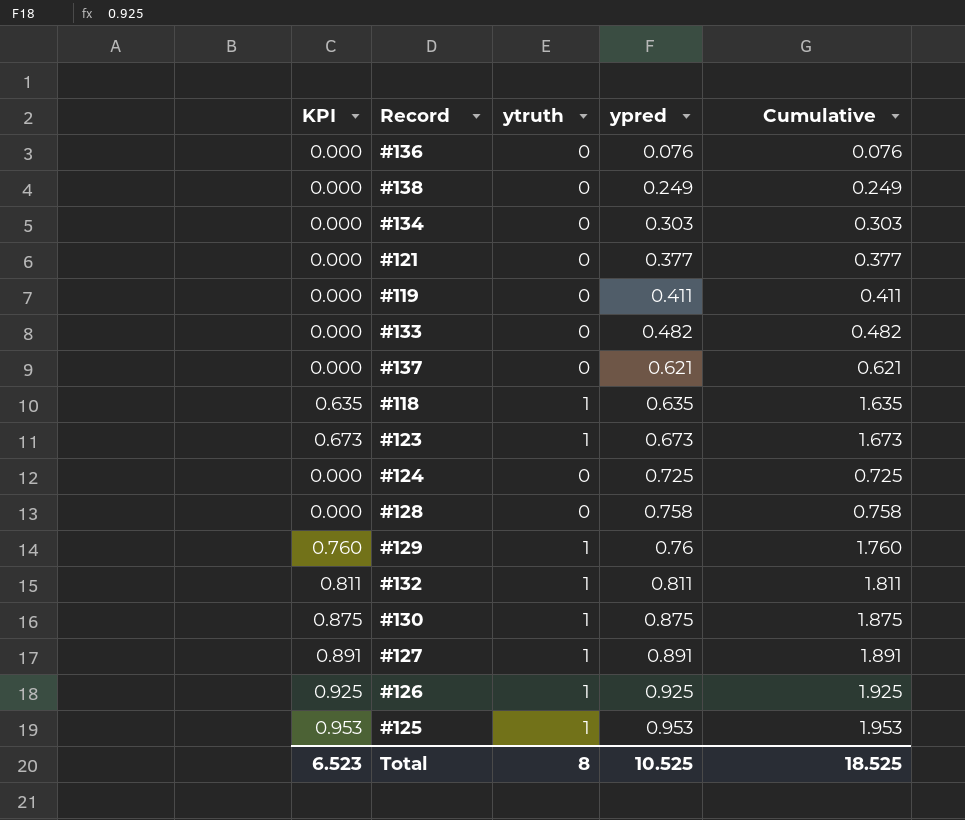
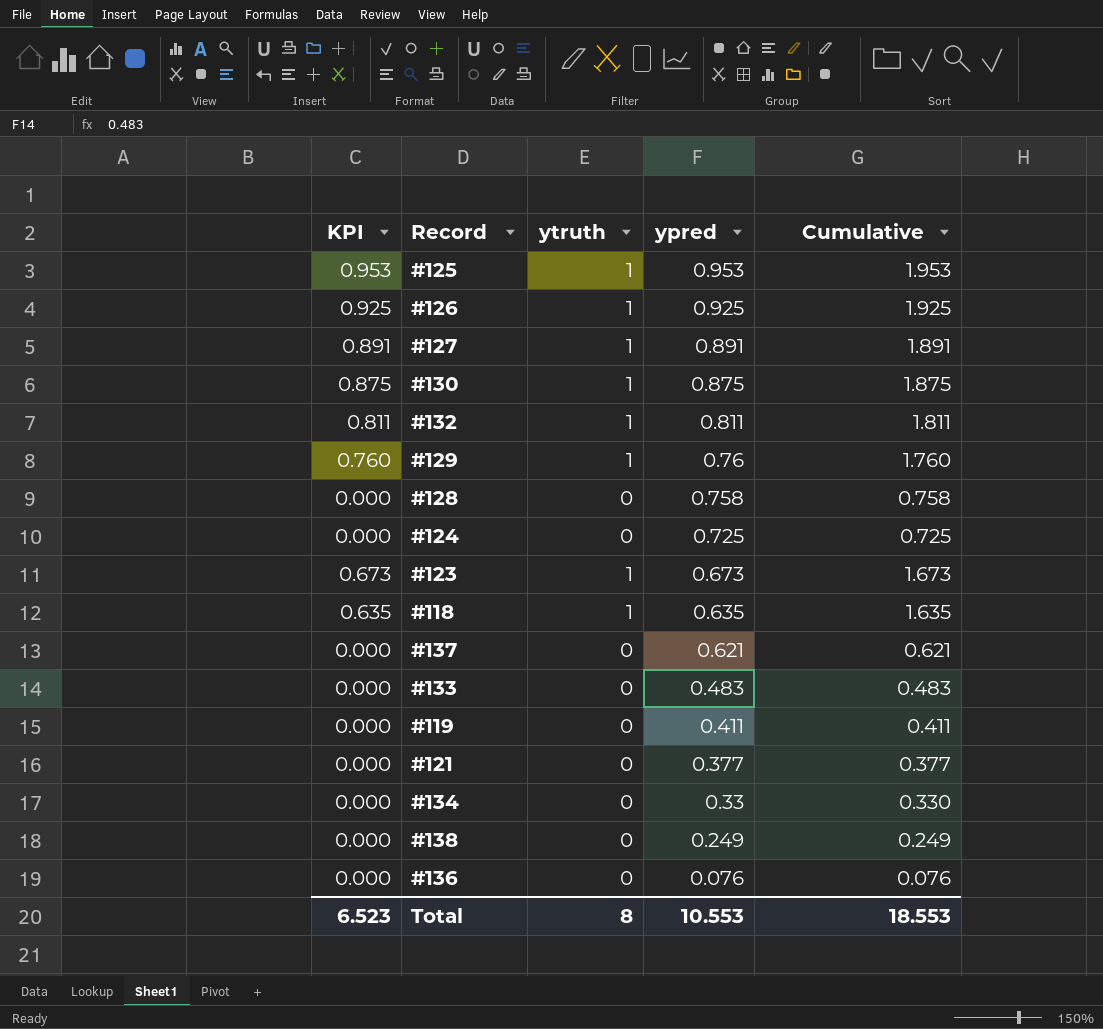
row order: ypred ascending -> ypred descending
#133 | ypred: 0.482 -> 0.483
#133 | Cumulative: 0.482 -> 0.483
#134 | ypred: 0.303 -> 0.33
#134 | Cumulative: 0.303 -> 0.330
Total | ypred: 10.525 -> 10.553
Total | Cumulative: 18.525 -> 18.553

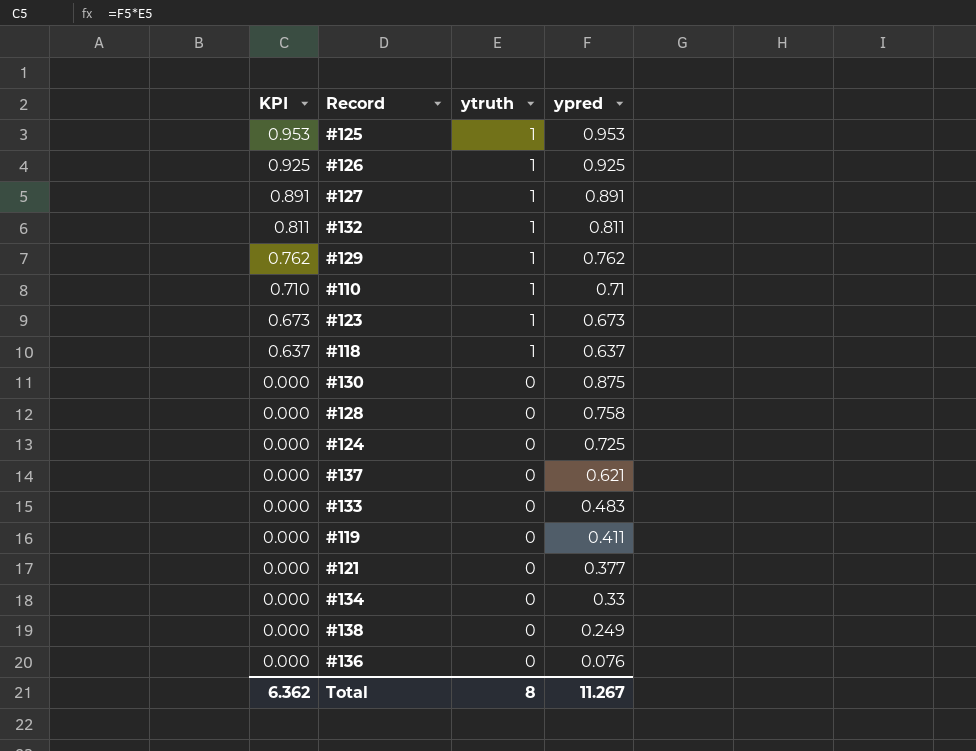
row order: ypred descending -> KPI descending
column Cumulative | formula: [ytruth] + [ypred] -> none
#129 | KPI: 0.760 -> 0.762
#129 | ypred: 0.76 -> 0.762
row #110: none -> 0.710 | 1 | 0.71
#118 | KPI: 0.635 -> 0.637
#118 | ypred: 0.635 -> 0.637
#130 | KPI: 0.875 -> 0.000
#130 | ytruth: 1 -> 0
Total | KPI: 6.523 -> 6.362
Total | ypred: 10.553 -> 11.267

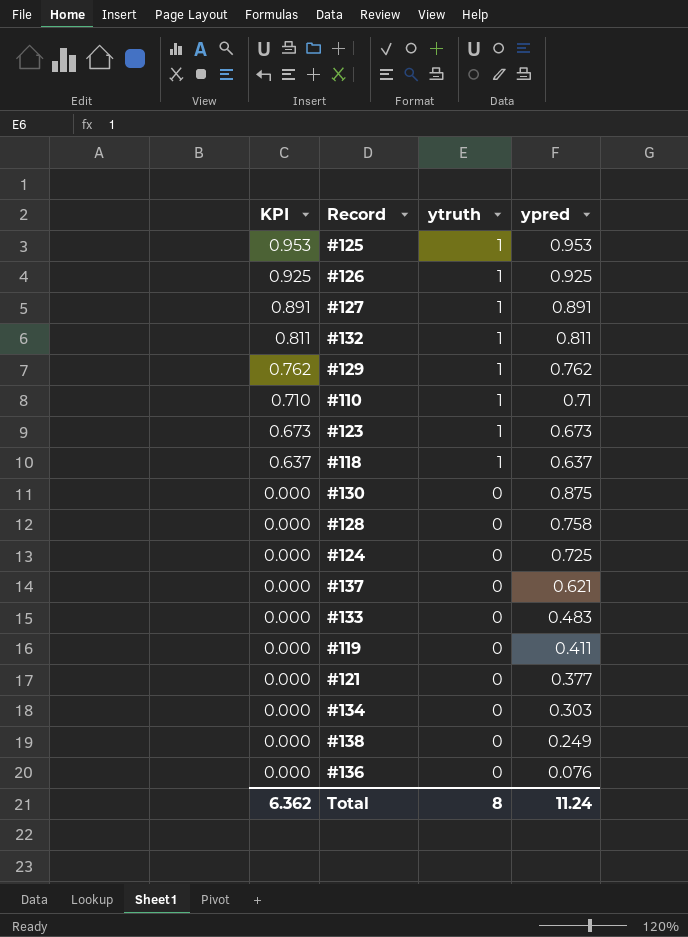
#134 | ypred: 0.33 -> 0.303
Total | ypred: 11.267 -> 11.24

